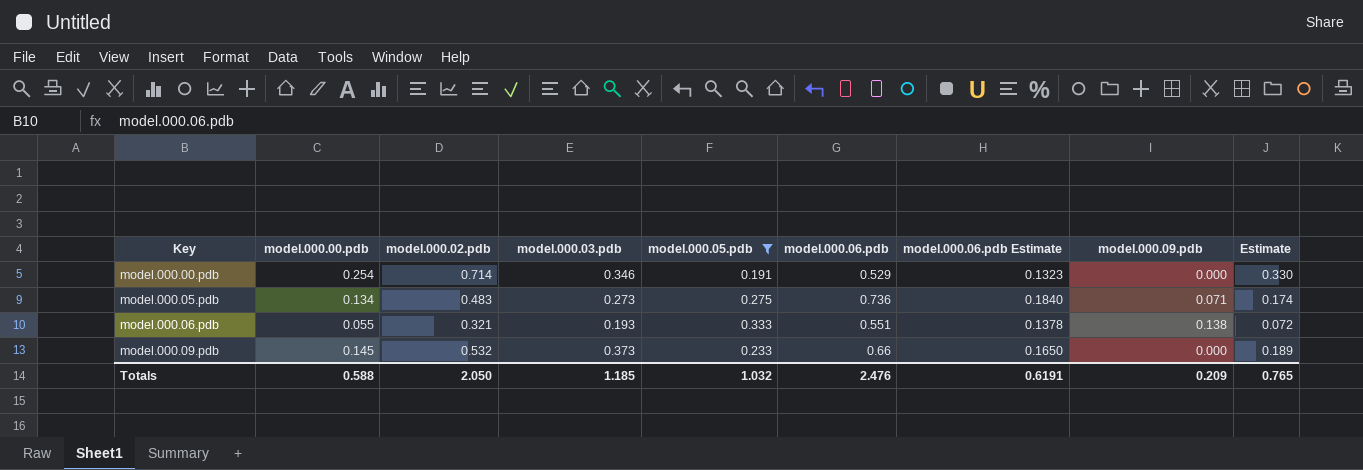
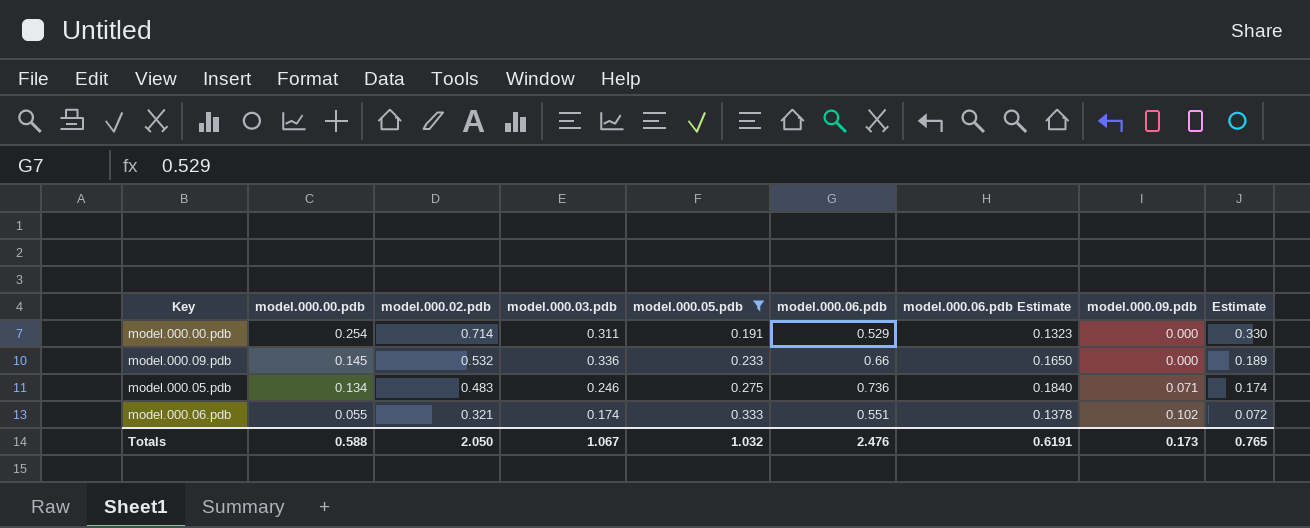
row order: Key ascending -> model.000.00.pdb descending
model.000.00.pdb | model.000.03.pdb: 0.346 -> 0.311
model.000.09.pdb | model.000.03.pdb: 0.373 -> 0.336
model.000.05.pdb | model.000.03.pdb: 0.273 -> 0.246
model.000.06.pdb | model.000.03.pdb: 0.193 -> 0.174
model.000.06.pdb | model.000.09.pdb: 0.138 -> 0.102
Totals | model.000.03.pdb: 1.185 -> 1.067
Totals | model.000.09.pdb: 0.209 -> 0.173

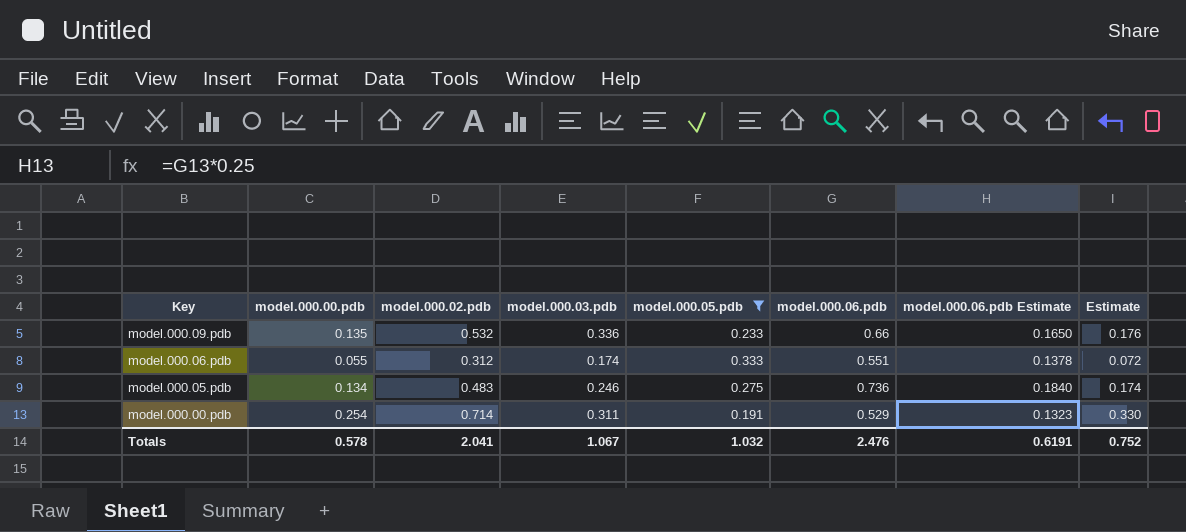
row order: model.000.00.pdb descending -> Key descending
column model.000.09.pdb | position: 8 -> none
model.000.09.pdb | model.000.00.pdb: 0.145 -> 0.135
model.000.09.pdb | Estimate: 0.189 -> 0.176
model.000.06.pdb | model.000.02.pdb: 0.321 -> 0.312
Totals | model.000.00.pdb: 0.588 -> 0.578
Totals | model.000.02.pdb: 2.050 -> 2.041
Totals | Estimate: 0.765 -> 0.752

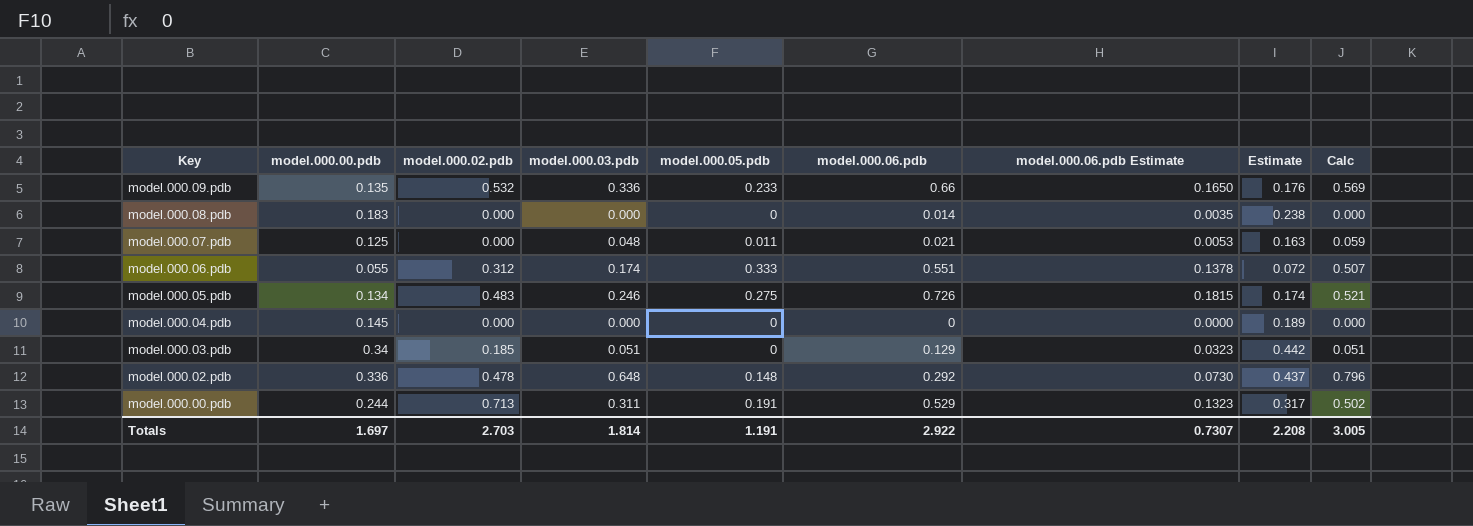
filter: model.000.05.pdb >= 0.191 -> none
column Calc | formula: none -> [model.000.03.pdb] + [model.000.05.pdb]
model.000.05.pdb | model.000.06.pdb: 0.736 -> 0.726
model.000.05.pdb | model.000.06.pdb Estimate: 0.1840 -> 0.1815
model.000.00.pdb | model.000.00.pdb: 0.254 -> 0.244
model.000.00.pdb | model.000.02.pdb: 0.714 -> 0.713
model.000.00.pdb | Estimate: 0.330 -> 0.317
Totals | model.000.00.pdb: 0.578 -> 1.697
Totals | model.000.02.pdb: 2.041 -> 2.703
Totals | model.000.03.pdb: 1.067 -> 1.814
Totals | model.000.05.pdb: 1.032 -> 1.191
Totals | model.000.06.pdb: 2.476 -> 2.922
Totals | model.000.06.pdb Estimate: 0.6191 -> 0.7307
Totals | Estimate: 0.752 -> 2.208

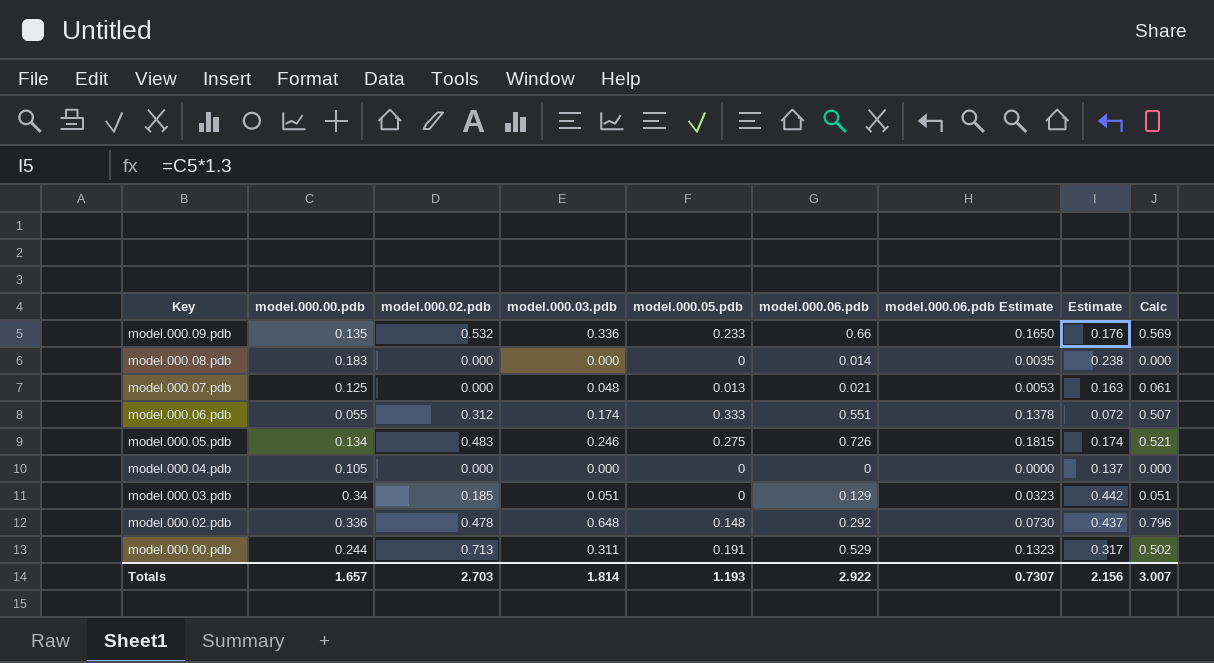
model.000.07.pdb | model.000.05.pdb: 0.011 -> 0.013
model.000.07.pdb | Calc: 0.059 -> 0.061
model.000.04.pdb | model.000.00.pdb: 0.145 -> 0.105
model.000.04.pdb | Estimate: 0.189 -> 0.137
Totals | model.000.00.pdb: 1.697 -> 1.657
Totals | model.000.05.pdb: 1.191 -> 1.193
Totals | Estimate: 2.208 -> 2.156
Totals | Calc: 3.005 -> 3.007

